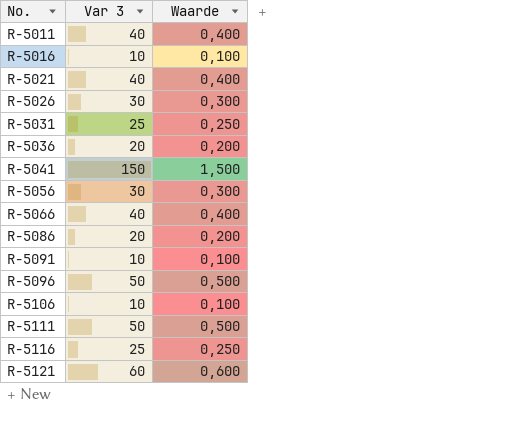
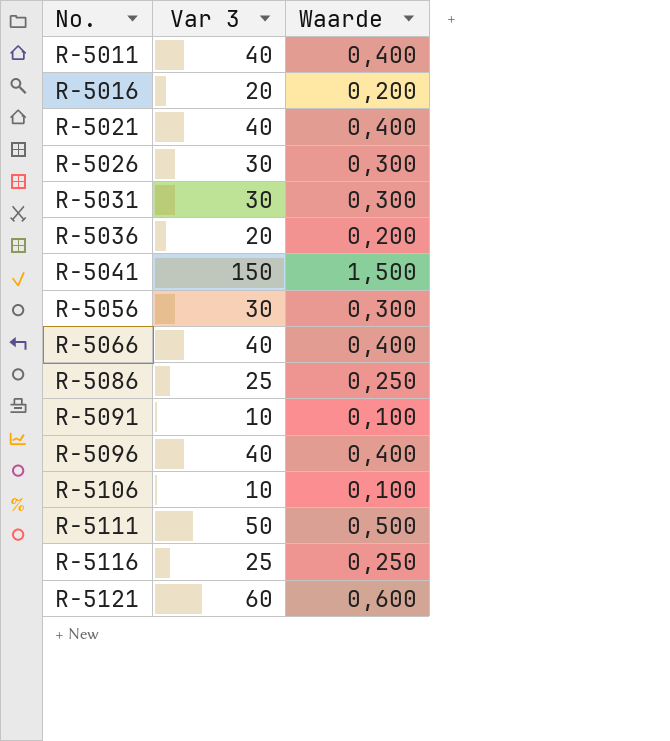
R-5016 | Var 3: 10 -> 20
R-5016 | Waarde: 0,100 -> 0,200
R-5031 | Var 3: 25 -> 30
R-5031 | Waarde: 0,250 -> 0,300
R-5086 | Var 3: 20 -> 25
R-5086 | Waarde: 0,200 -> 0,250
R-5096 | Var 3: 50 -> 40
R-5096 | Waarde: 0,500 -> 0,400

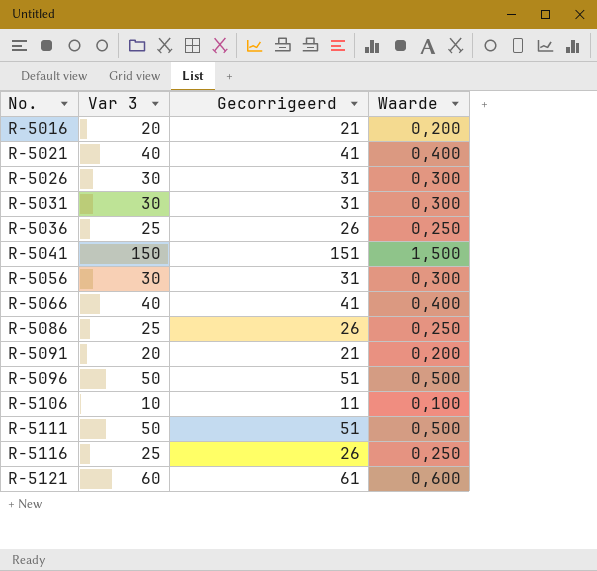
column Gecorrigeerd | formula: none -> [Var 3] + 1
row R-5011: 40 | 0,400 -> none
R-5036 | Var 3: 20 -> 25
R-5036 | Waarde: 0,200 -> 0,250
R-5091 | Var 3: 10 -> 20
R-5091 | Waarde: 0,100 -> 0,200
R-5096 | Var 3: 40 -> 50
R-5096 | Waarde: 0,400 -> 0,500

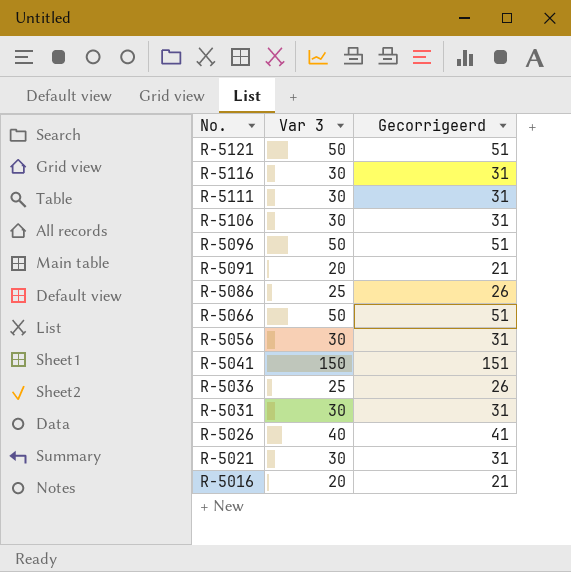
row order: No. ascending -> No. descending
column Waarde | formula: [Var 3] * 0,01 -> none
R-5121 | Var 3: 60 -> 50
R-5121 | Gecorrigeerd: 61 -> 51
R-5116 | Var 3: 25 -> 30
R-5116 | Gecorrigeerd: 26 -> 31
R-5111 | Var 3: 50 -> 30
R-5111 | Gecorrigeerd: 51 -> 31
R-5106 | Var 3: 10 -> 30
R-5106 | Gecorrigeerd: 11 -> 31
R-5066 | Var 3: 40 -> 50
R-5066 | Gecorrigeerd: 41 -> 51
R-5026 | Var 3: 30 -> 40
R-5026 | Gecorrigeerd: 31 -> 41
R-5021 | Var 3: 40 -> 30
R-5021 | Gecorrigeerd: 41 -> 31

